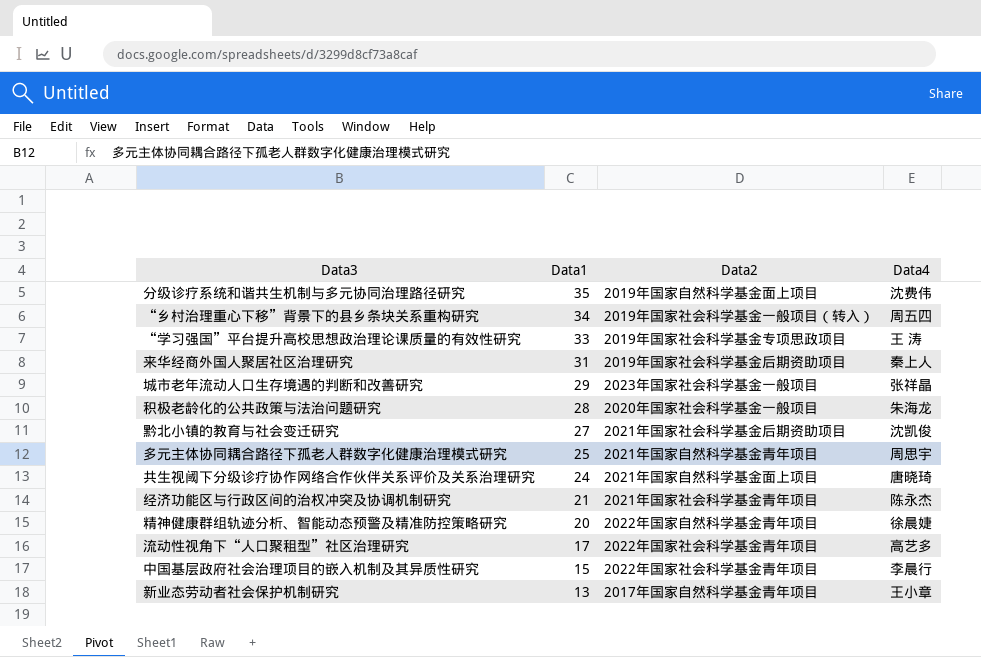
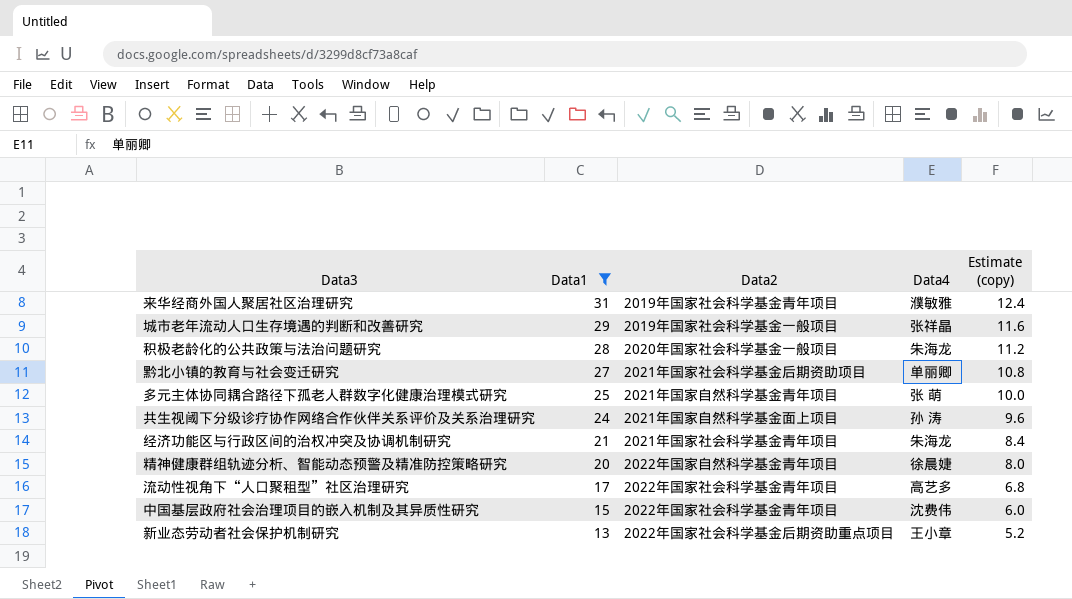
filter: none -> Data1 <= 31
column Estimate (copy) | formula: none -> [Data1] * 0.4
来华经商外国人聚居社区治理研究 | Data2: 2019年国家社会科学基金后期资助项目 -> 2019年国家社会科学基金青年项目
来华经商外国人聚居社区治理研究 | Data4: 秦上人 -> 濮敏雅
城市老年流动人口生存境遇的判断和改善研究 | Data2: 2023年国家社会科学基金一般项目 -> 2019年国家社会科学基金一般项目
黔北小镇的教育与社会变迁研究 | Data4: 沈凯俊 -> 单丽卿
多元主体协同耦合路径下孤老人群数字化健康治理模式研究 | Data4: 周思宇 -> 张 萌
共生视阈下分级诊疗协作网络合作伙伴关系评价及关系治理研究 | Data4: 唐晓琦 -> 孙 涛
经济功能区与行政区间的治权冲突及协调机制研究 | Data4: 陈永杰 -> 朱海龙
中国基层政府社会治理项目的嵌入机制及其异质性研究 | Data4: 李晨行 -> 沈费伟
新业态劳动者社会保护机制研究 | Data2: 2017年国家自然科学基金青年项目 -> 2022年国家社会科学基金后期资助重点项目

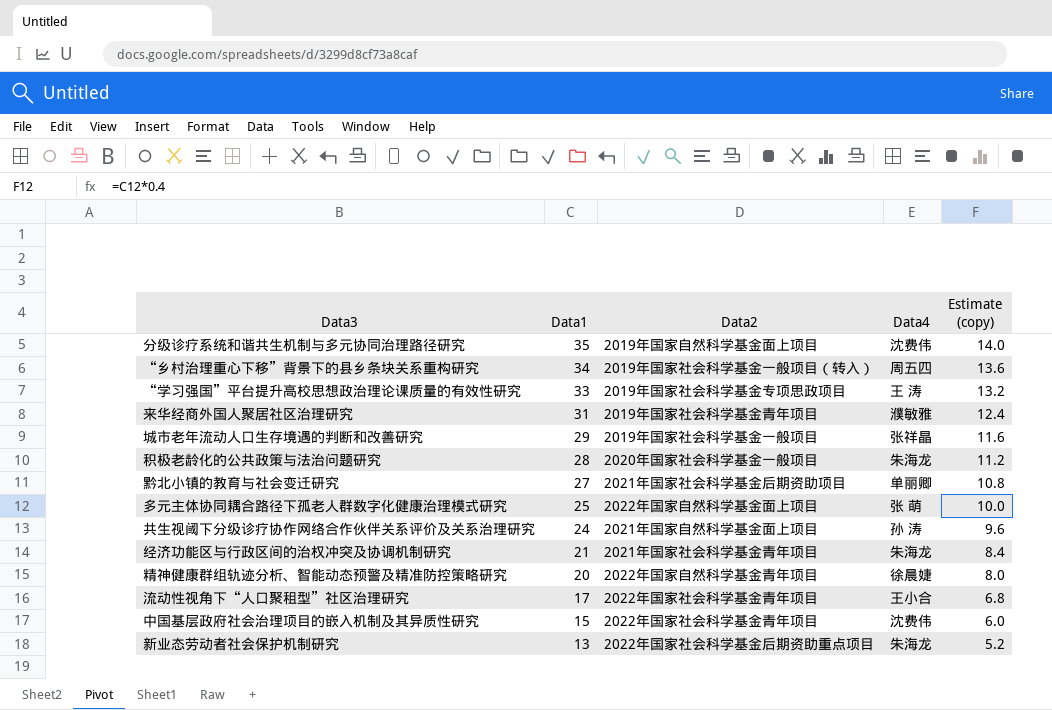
filter: Data1 <= 31 -> none
多元主体协同耦合路径下孤老人群数字化健康治理模式研究 | Data2: 2021年国家自然科学基金青年项目 -> 2022年国家自然科学基金面上项目
流动性视角下“人口聚租型”社区治理研究 | Data4: 高艺多 -> 王小合
新业态劳动者社会保护机制研究 | Data4: 王小章 -> 朱海龙

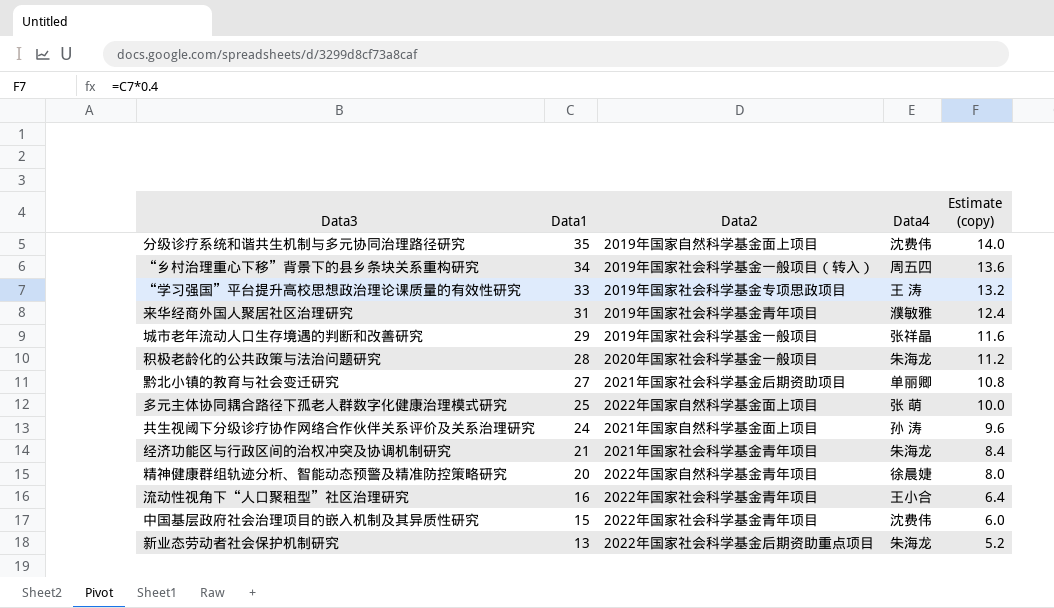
流动性视角下“人口聚租型”社区治理研究 | Data1: 17 -> 16
流动性视角下“人口聚租型”社区治理研究 | Estimate (copy): 6.8 -> 6.4

